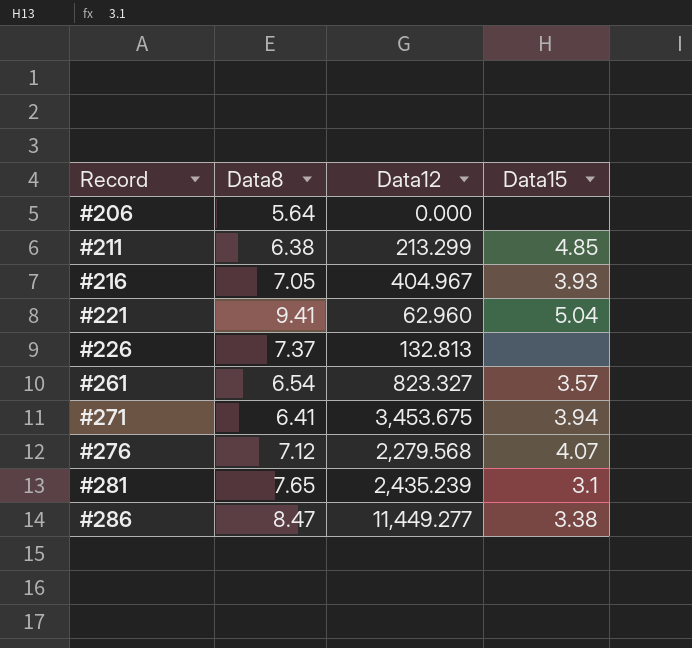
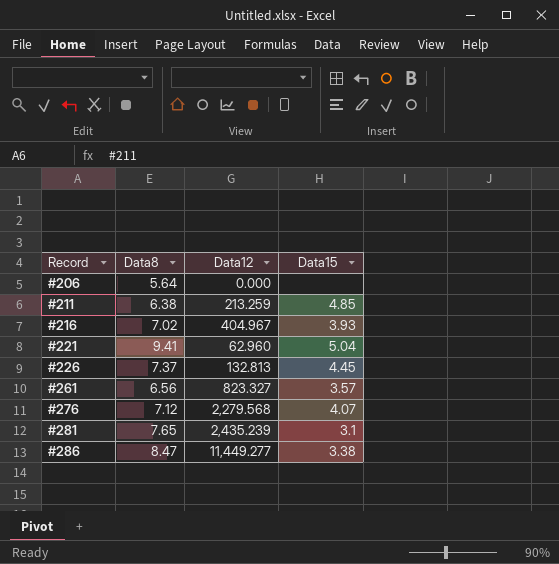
row #271: 6.41 | 3,453.675 | 3.94 -> none
#211 | Data12: 213.299 -> 213.259
#216 | Data8: 7.05 -> 7.02
#226 | Data15: none -> 4.45
#261 | Data8: 6.54 -> 6.56

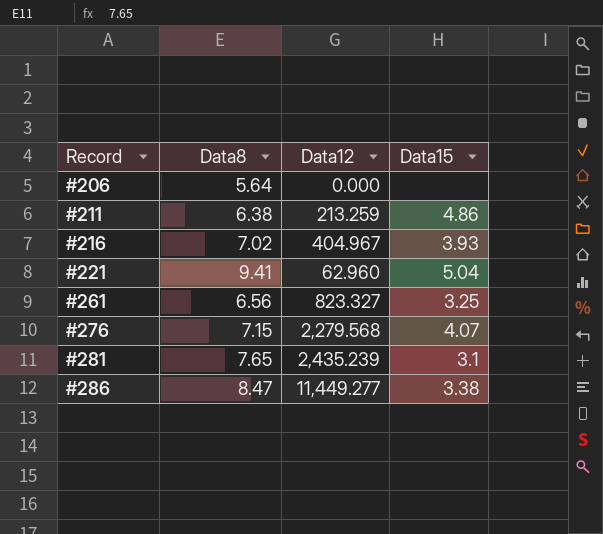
row #226: 7.37 | 132.813 | 4.45 -> none
#211 | Data15: 4.85 -> 4.86
#261 | Data15: 3.57 -> 3.25
#276 | Data8: 7.12 -> 7.15

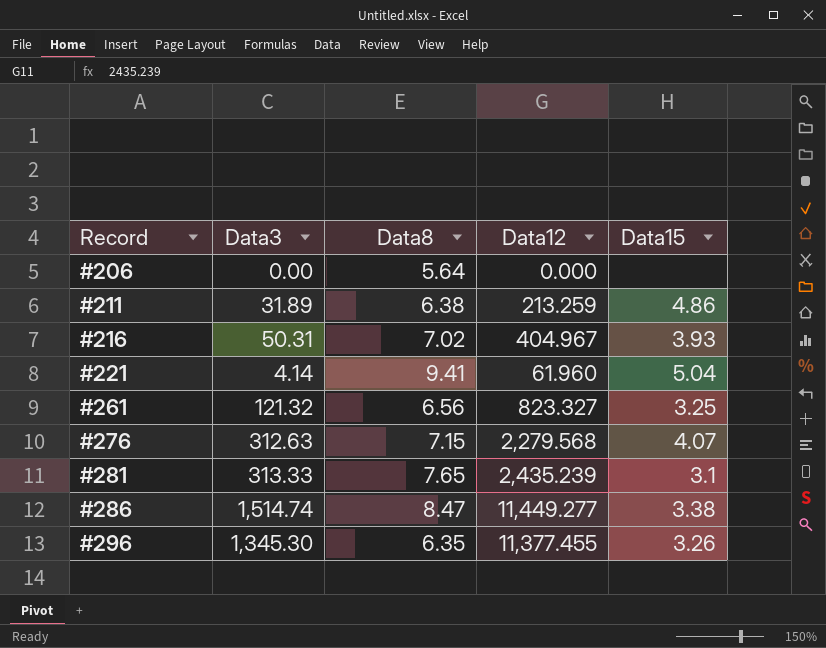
column Data3 | position: none -> 2
#221 | Data12: 62.960 -> 61.960
row #296: none -> 1,345.30 | 6.35 | 11,377.455 | 3.26

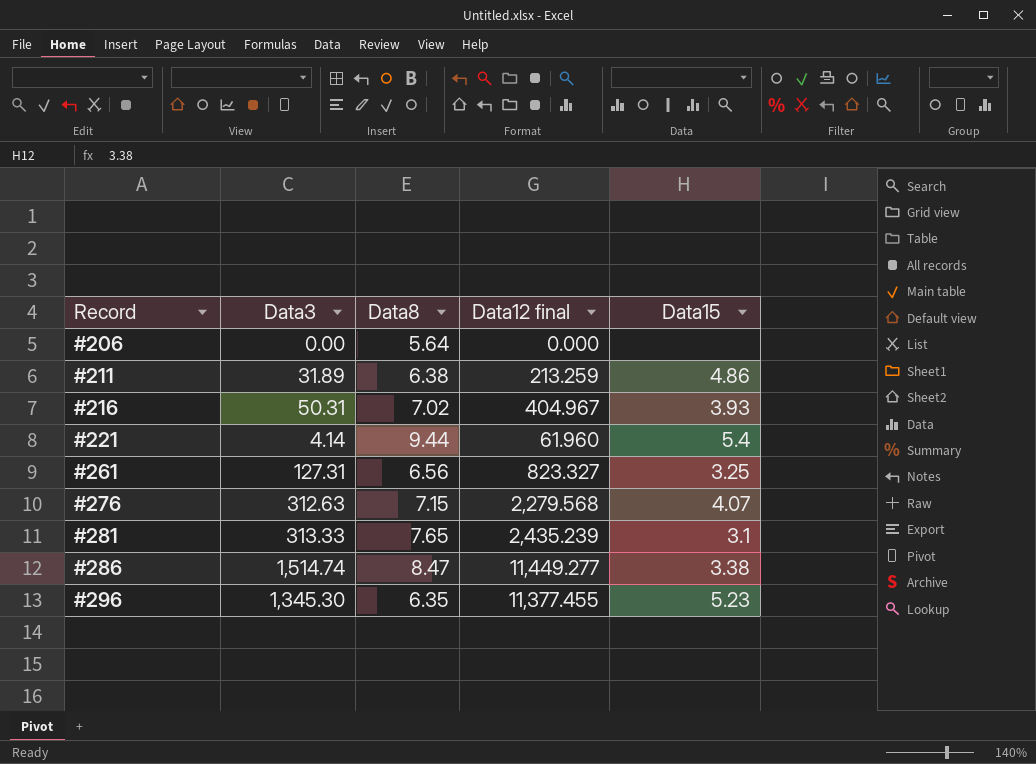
column name: Data12 -> Data12 final
#221 | Data8: 9.41 -> 9.44
#221 | Data15: 5.04 -> 5.4
#261 | Data3: 121.32 -> 127.31
#296 | Data15: 3.26 -> 5.23

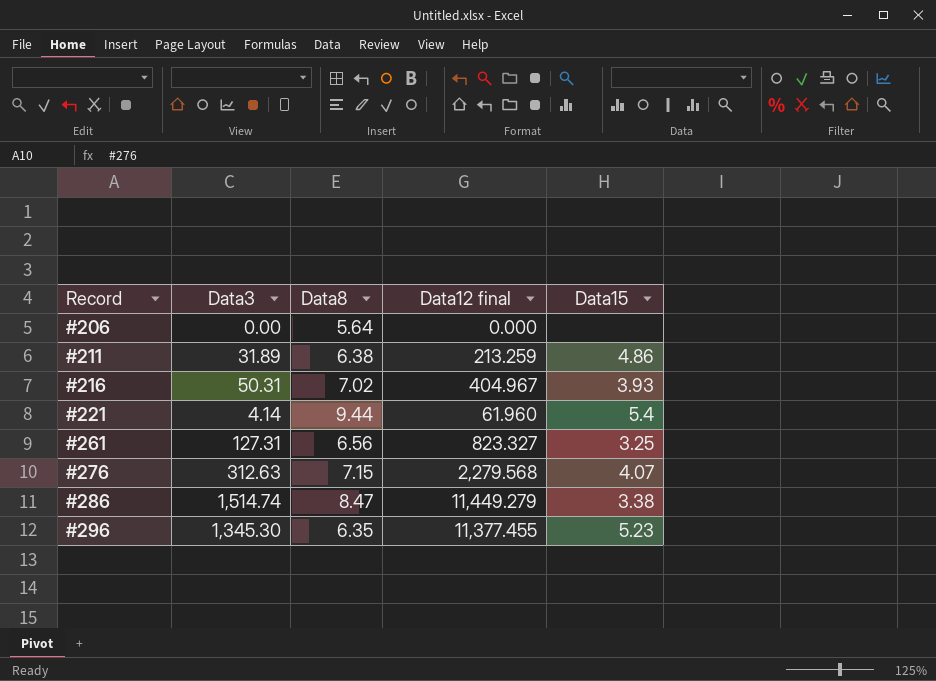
row #281: 313.33 | 7.65 | 2,435.239 | 3.1 -> none
#286 | Data12 final: 11,449.277 -> 11,449.279

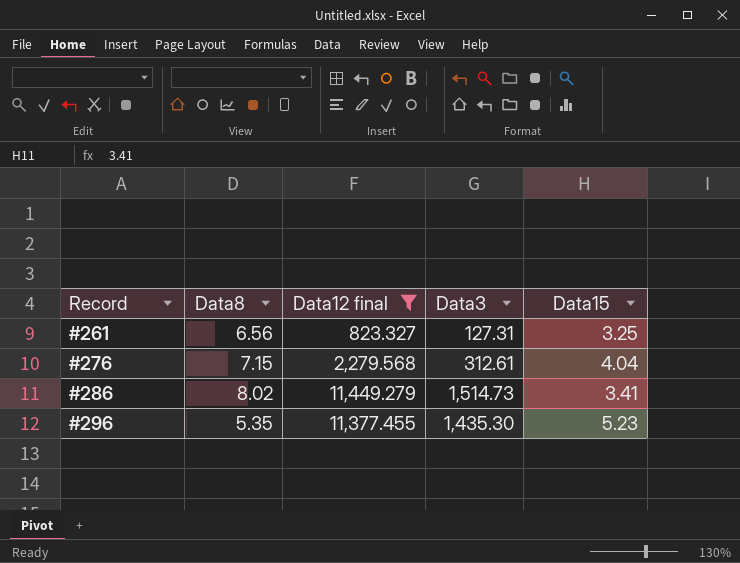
filter: none -> Data12 final >= 823.327
column Data3 | position: 2 -> 4
#276 | Data3: 312.63 -> 312.61
#276 | Data15: 4.07 -> 4.04
#286 | Data8: 8.47 -> 8.02
#286 | Data3: 1,514.74 -> 1,514.73
#286 | Data15: 3.38 -> 3.41
#296 | Data8: 6.35 -> 5.35
#296 | Data3: 1,345.30 -> 1,435.30

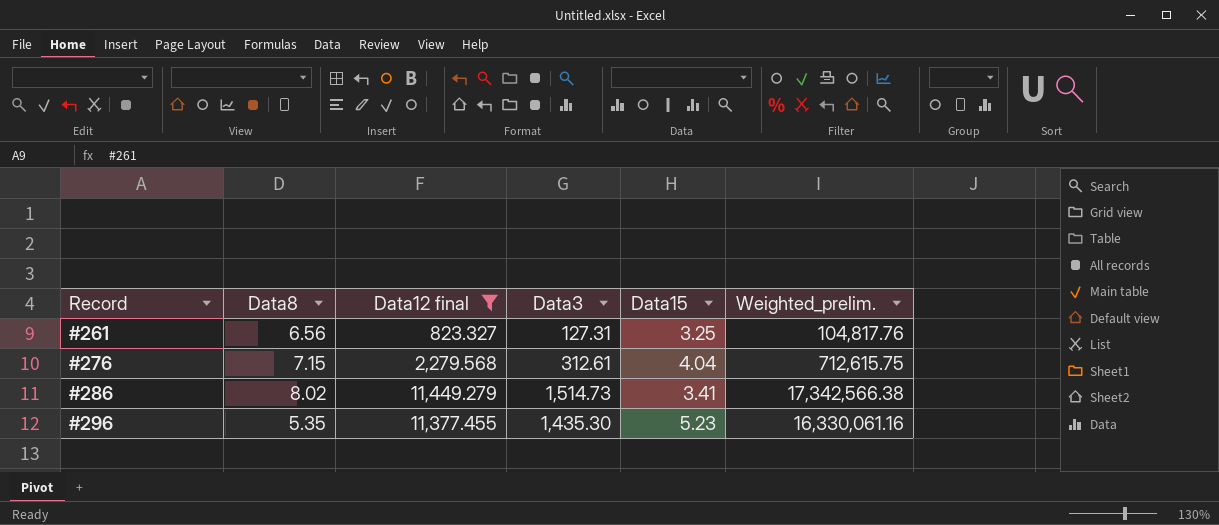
column Weighted_prelim. | formula: none -> [Data12 final] * [Data3]

